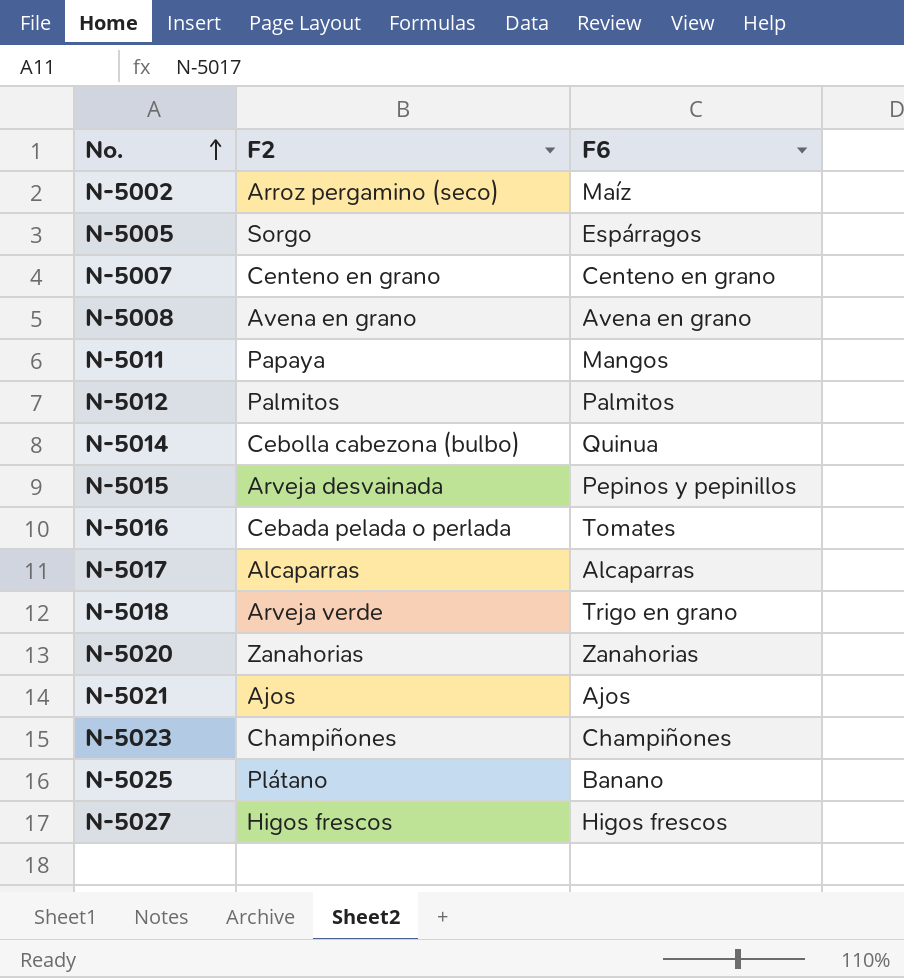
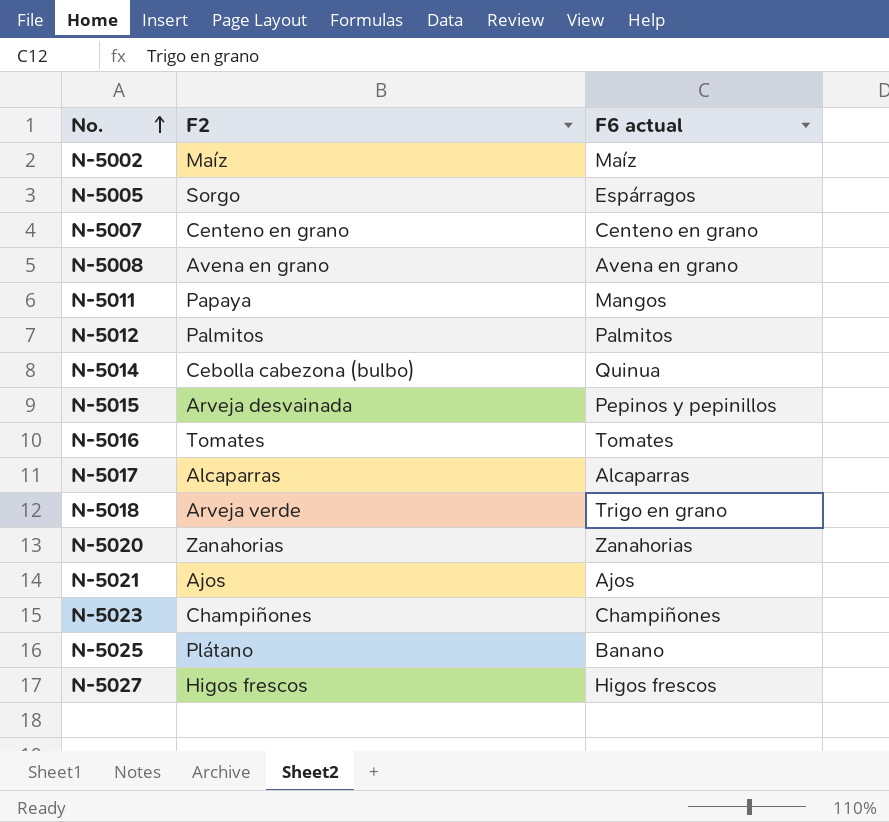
column name: F6 -> F6 actual
N-5002 | F2: Arroz pergamino (seco) -> Maíz
N-5016 | F2: Cebada pelada o perlada -> Tomates

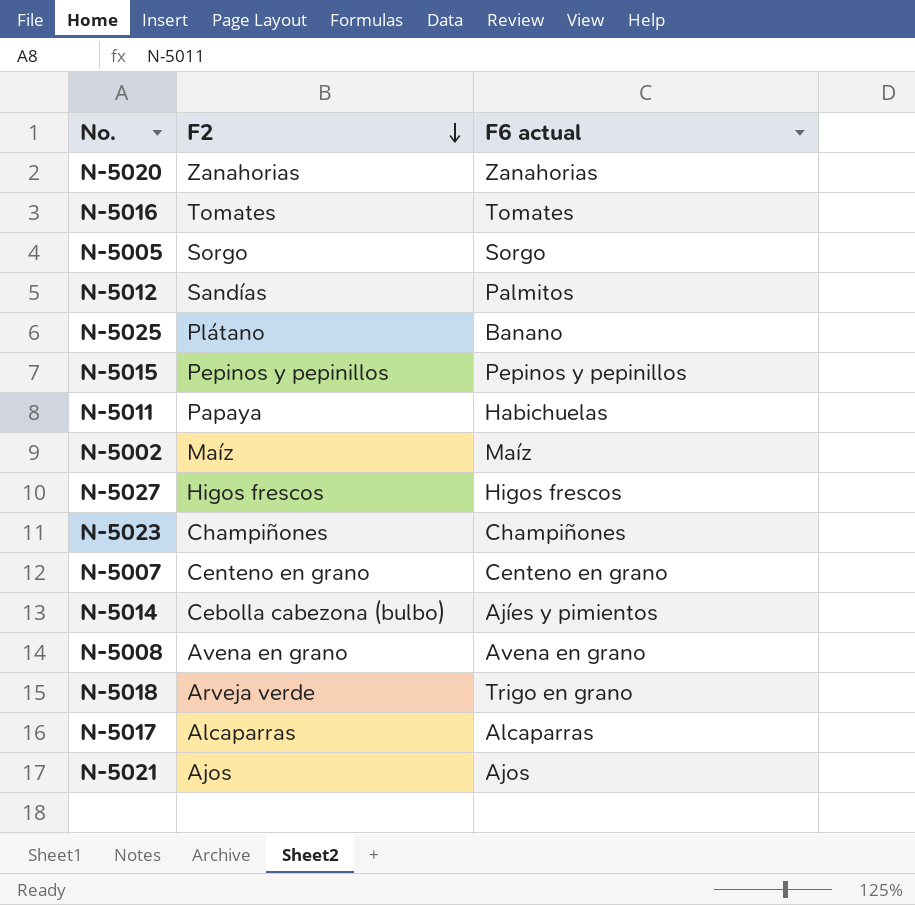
row order: No. ascending -> F2 descending
N-5005 | F6 actual: Espárragos -> Sorgo
N-5012 | F2: Palmitos -> Sandías
N-5015 | F2: Arveja desvainada -> Pepinos y pepinillos
N-5011 | F6 actual: Mangos -> Habichuelas
N-5014 | F6 actual: Quinua -> Ajíes y pimientos

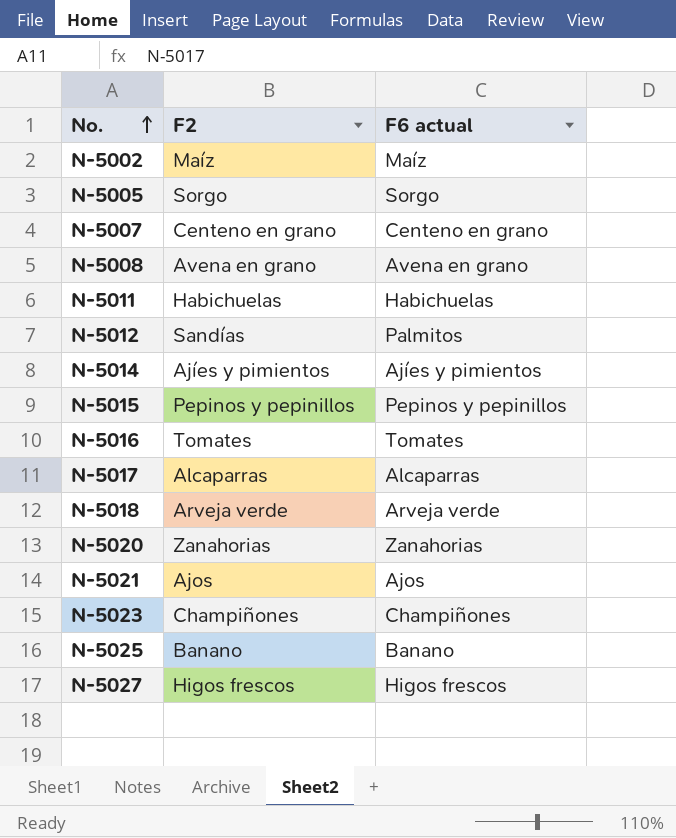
row order: F2 descending -> No. ascending
N-5011 | F2: Papaya -> Habichuelas
N-5014 | F2: Cebolla cabezona (bulbo) -> Ajíes y pimientos
N-5018 | F6 actual: Trigo en grano -> Arveja verde
N-5025 | F2: Plátano -> Banano

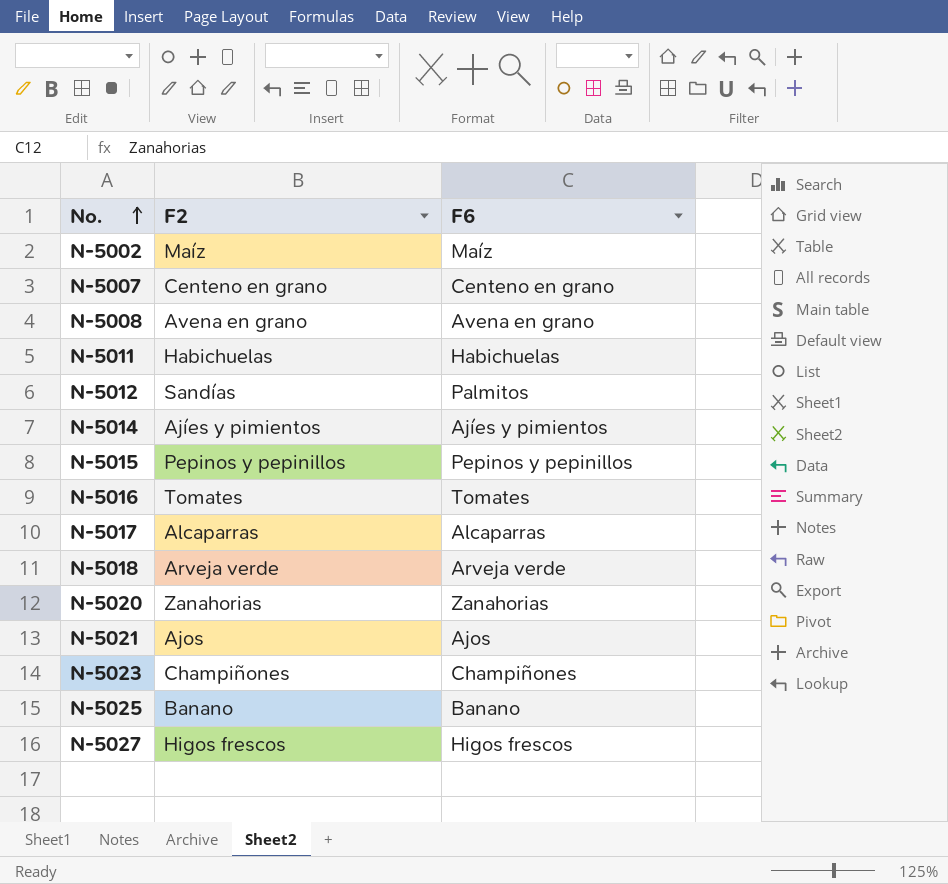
column name: F6 actual -> F6
row N-5005: Sorgo | Sorgo -> none

